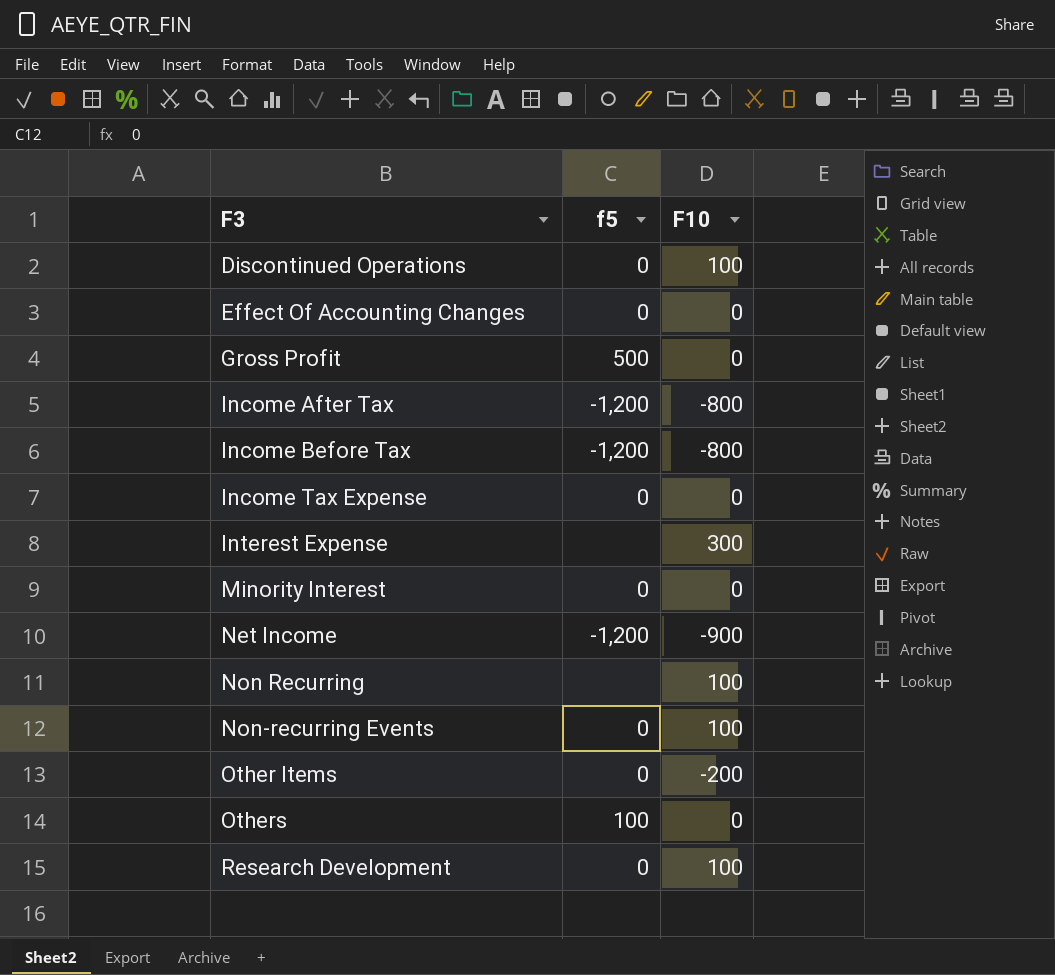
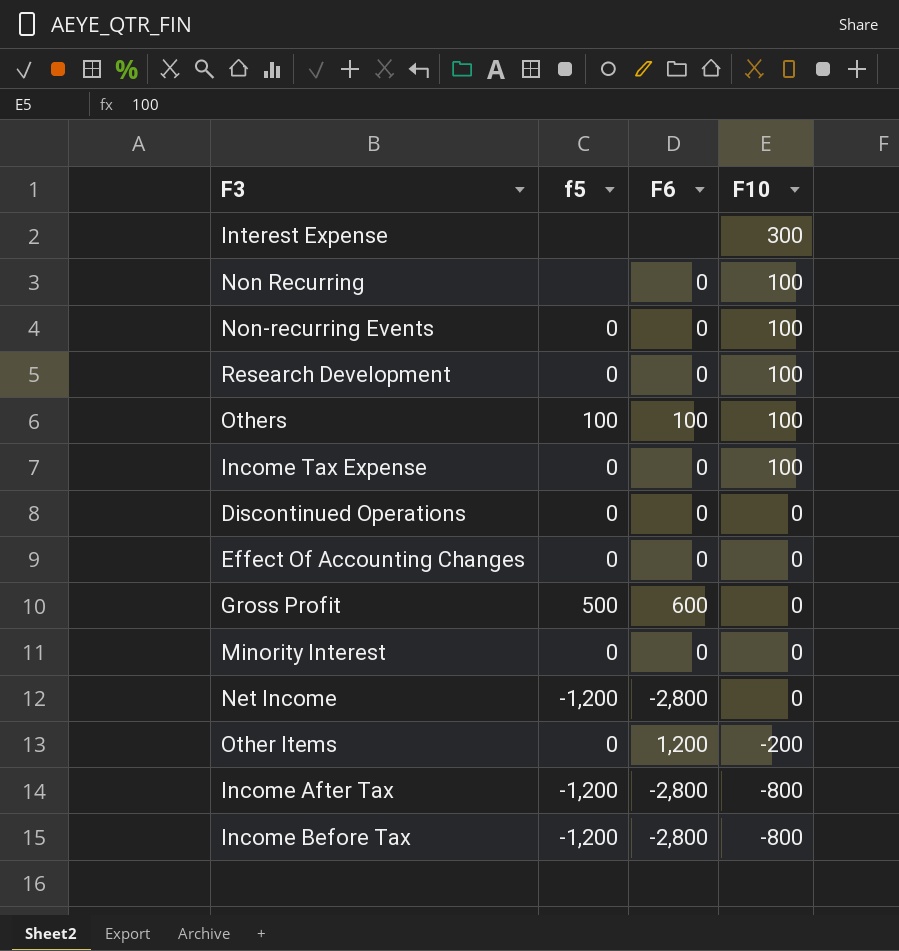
row order: F3 ascending -> F10 descending
column F6 | position: none -> 3
Others | F10: 0 -> 100
Income Tax Expense | F10: 0 -> 100
Discontinued Operations | F10: 100 -> 0
Net Income | F10: -900 -> 0

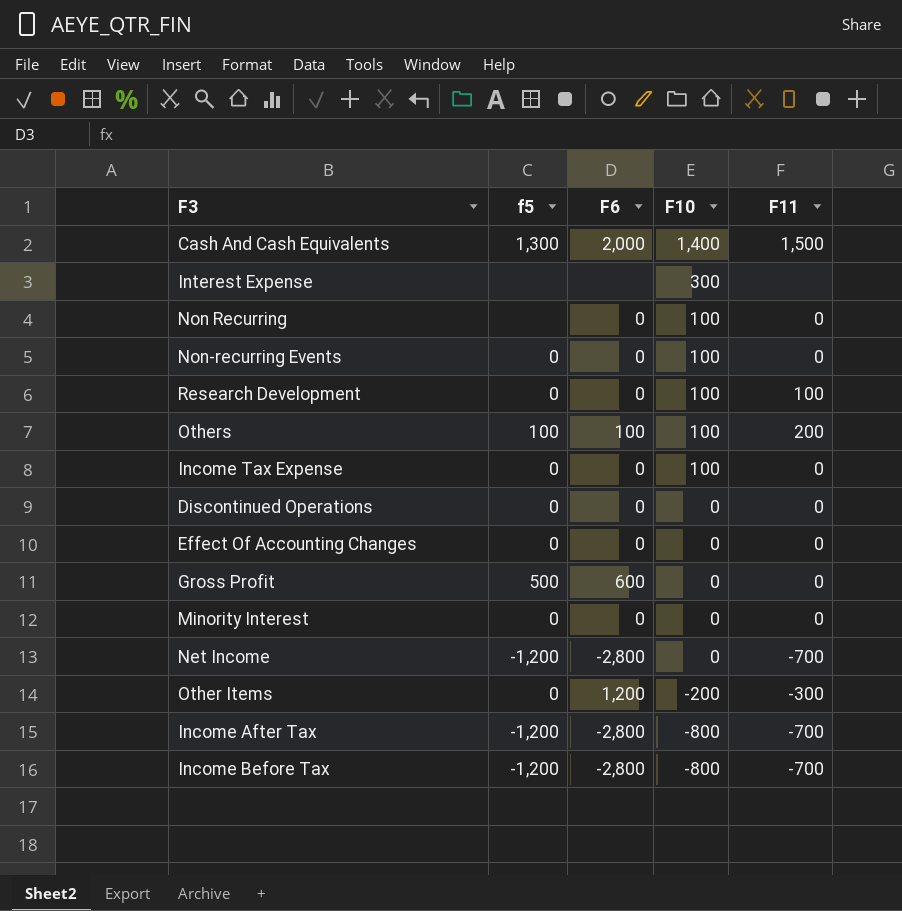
column F11 | position: none -> 5
row Cash And Cash Equivalents: none -> 1,300 | 2,000 | 1,400 | 1,500

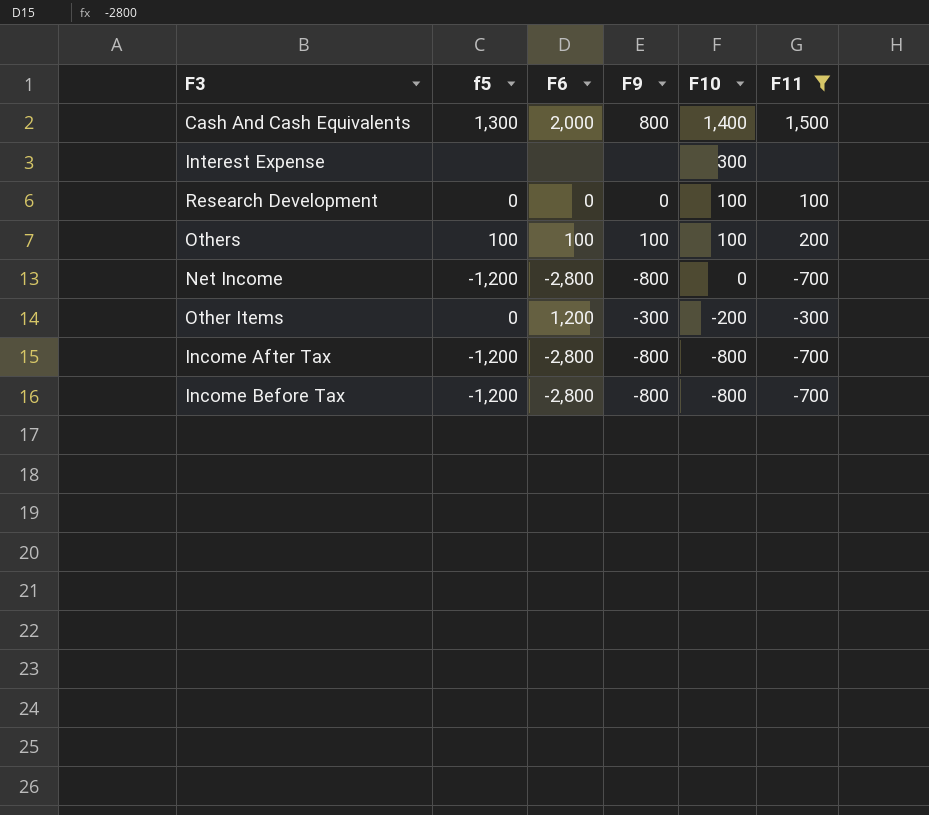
filter: none -> F11 != 0
column F9 | position: none -> 4

